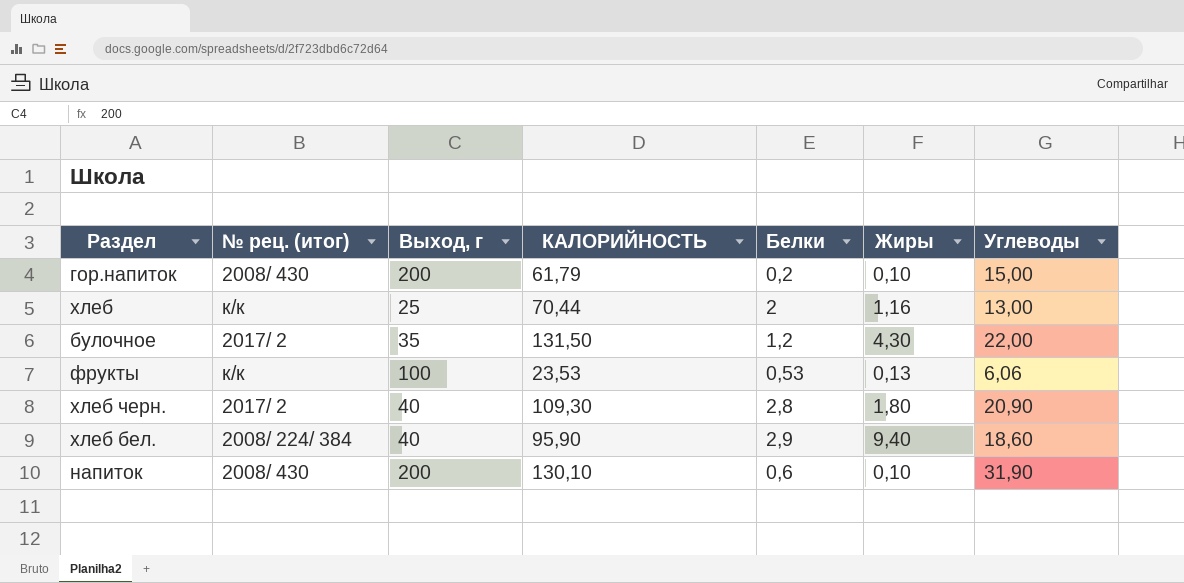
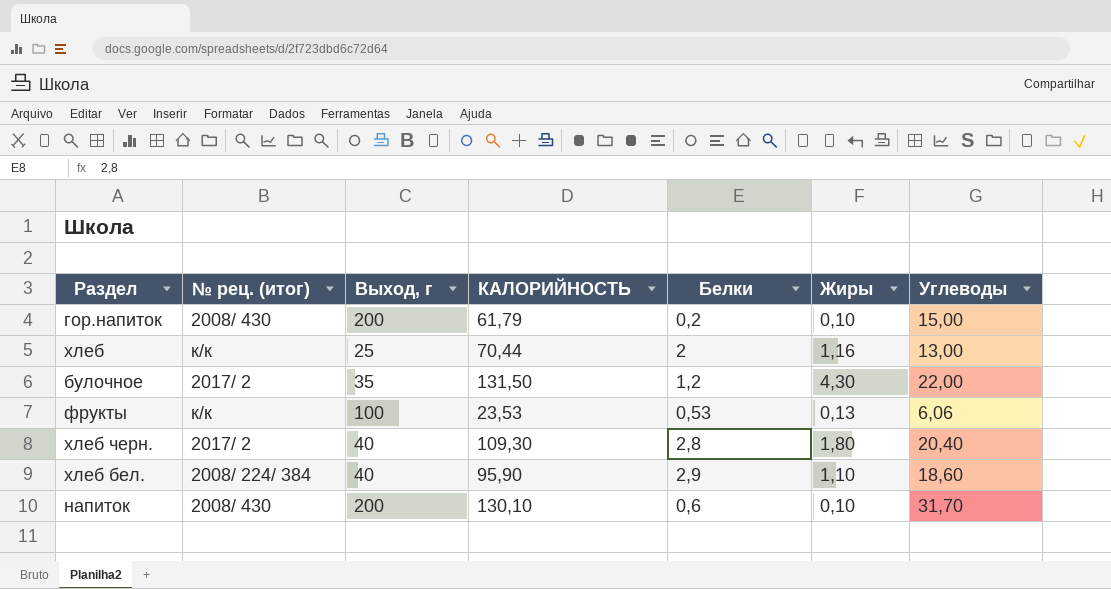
хлеб черн. | Углеводы: 20,90 -> 20,40
хлеб бел. | Жиры: 9,40 -> 1,10
напиток | Углеводы: 31,90 -> 31,70

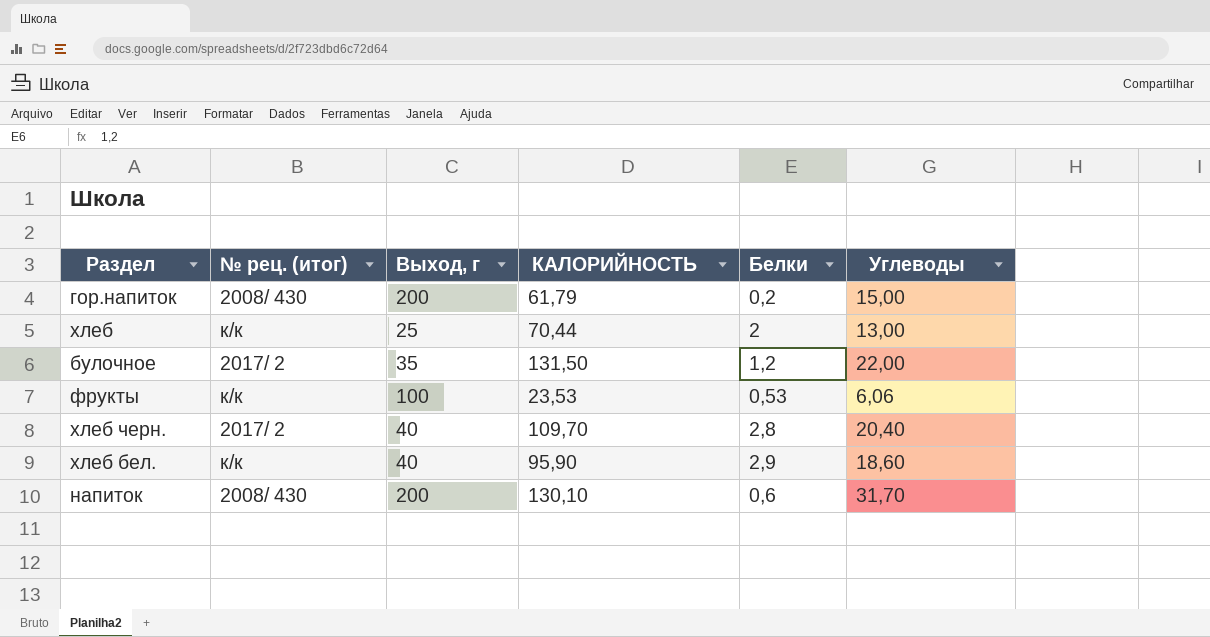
column Жиры | position: 6 -> none
хлеб черн. | КАЛОРИЙНОСТЬ: 109,30 -> 109,70
хлеб бел. | № рец. (итог): 2008/ 224/ 384 -> к/к

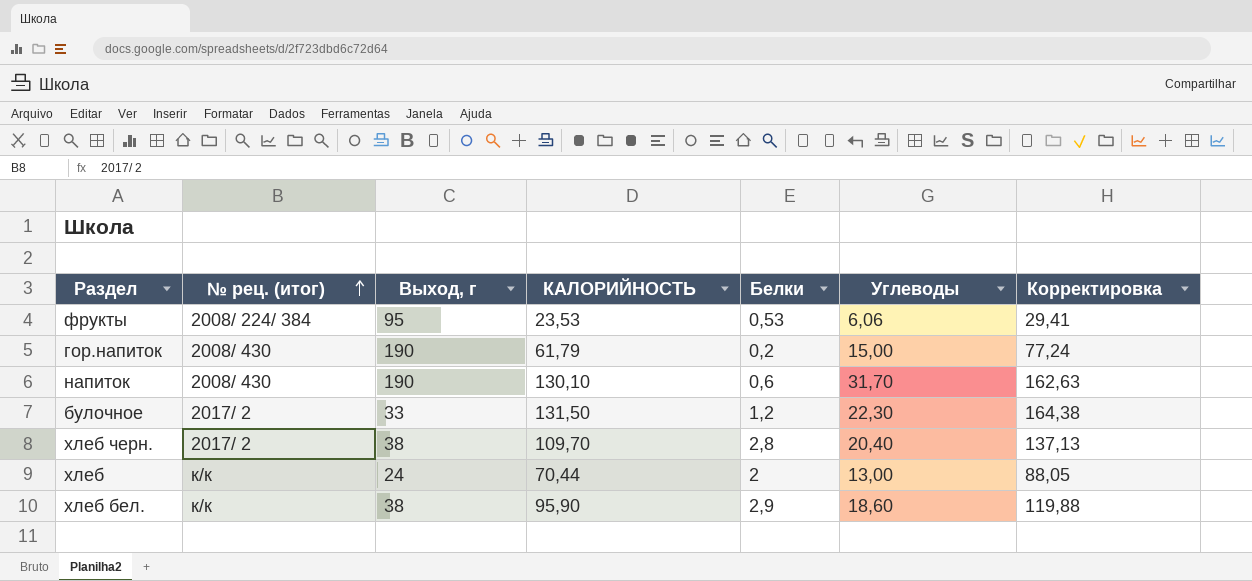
row order: none -> № рец. (итог) ascending
column Корректировка | formula: none -> [КАЛОРИЙНОСТЬ] * 1,25
фрукты | № рец. (итог): к/к -> 2008/ 224/ 384
фрукты | Выход, г: 100 -> 95
гор.напиток | Выход, г: 200 -> 190
напиток | Выход, г: 200 -> 190
булочное | Выход, г: 35 -> 33
булочное | Углеводы: 22,00 -> 22,30
хлеб черн. | Выход, г: 40 -> 38
хлеб | Выход, г: 25 -> 24
хлеб бел. | Выход, г: 40 -> 38

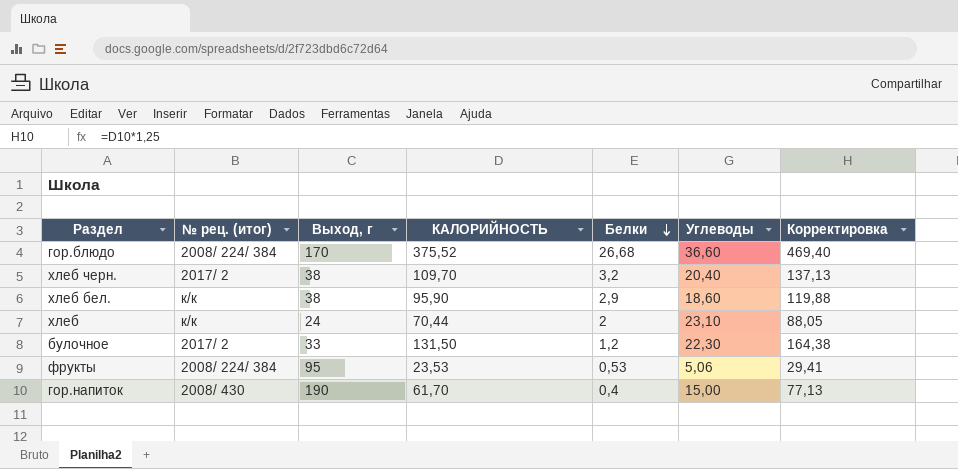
row order: № рец. (итог) ascending -> Белки descending
row напиток: 2008/ 430 | 190 | 130,10 | 0,6 | 31,70 | 162,63 -> none
row гор.блюдо: none -> 2008/ 224/ 384 | 170 | 375,52 | 26,68 | 36,60 | 469,40
хлеб черн. | Белки: 2,8 -> 3,2
хлеб | Углеводы: 13,00 -> 23,10
фрукты | Углеводы: 6,06 -> 5,06
гор.напиток | КАЛОРИЙНОСТЬ: 61,79 -> 61,70
гор.напиток | Белки: 0,2 -> 0,4
гор.напиток | Корректировка: 77,24 -> 77,13

